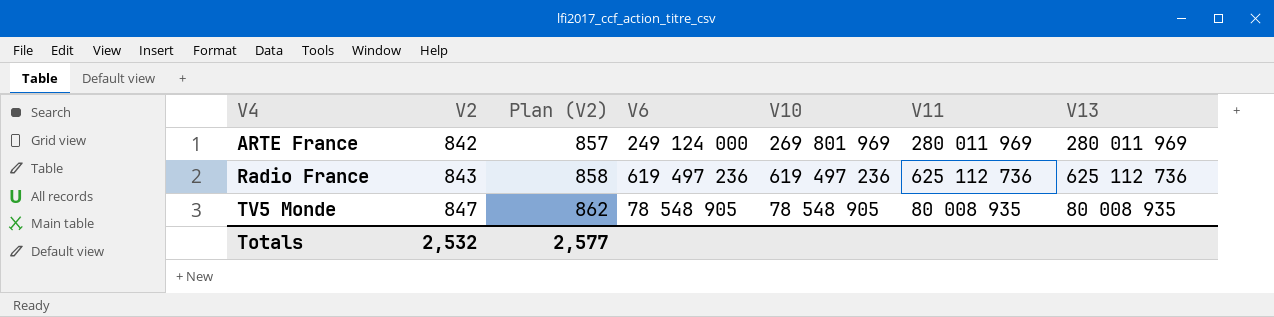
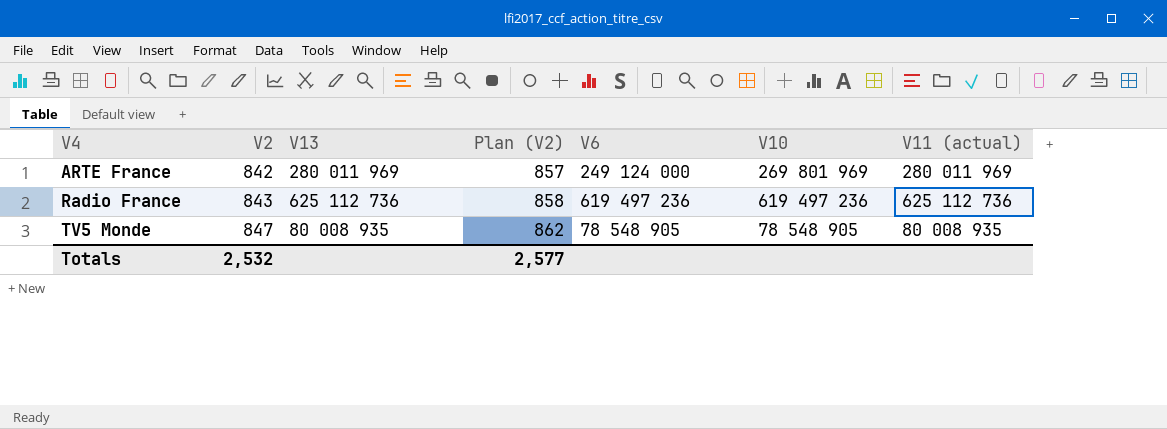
column V13 | position: 7 -> 3
column name: V11 -> V11 (actual)

